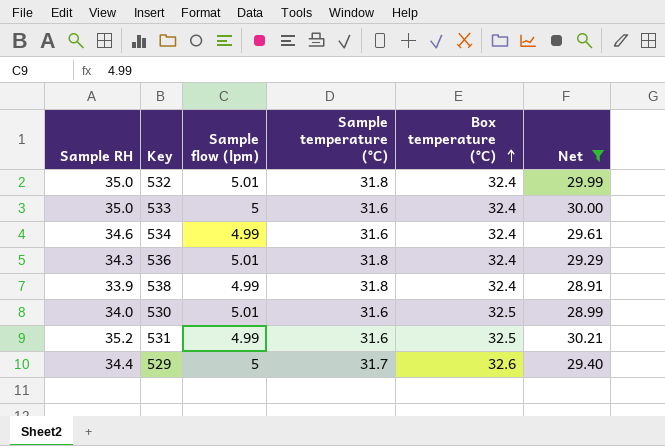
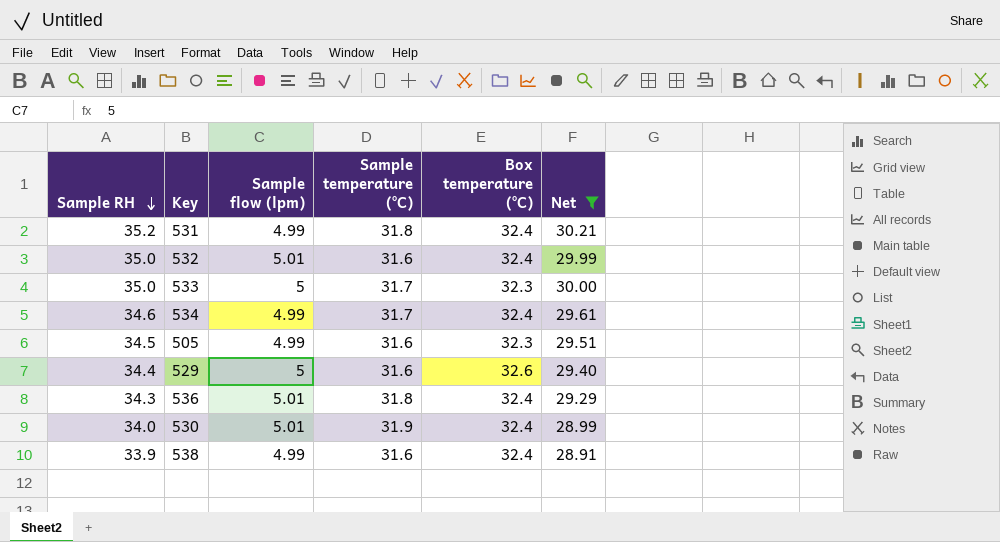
row order: Box temperature (°C) ascending -> Sample RH descending
531 | Sample temperature (°C): 31.6 -> 31.8
531 | Box temperature (°C): 32.5 -> 32.4
532 | Sample temperature (°C): 31.8 -> 31.6
533 | Sample temperature (°C): 31.6 -> 31.7
533 | Box temperature (°C): 32.4 -> 32.3
534 | Sample temperature (°C): 31.6 -> 31.7
row 505: none -> 34.5 | 4.99 | 31.6 | 32.3 | 29.51
529 | Sample temperature (°C): 31.7 -> 31.6
530 | Sample temperature (°C): 31.6 -> 31.9
530 | Box temperature (°C): 32.5 -> 32.4
538 | Sample temperature (°C): 31.8 -> 31.6

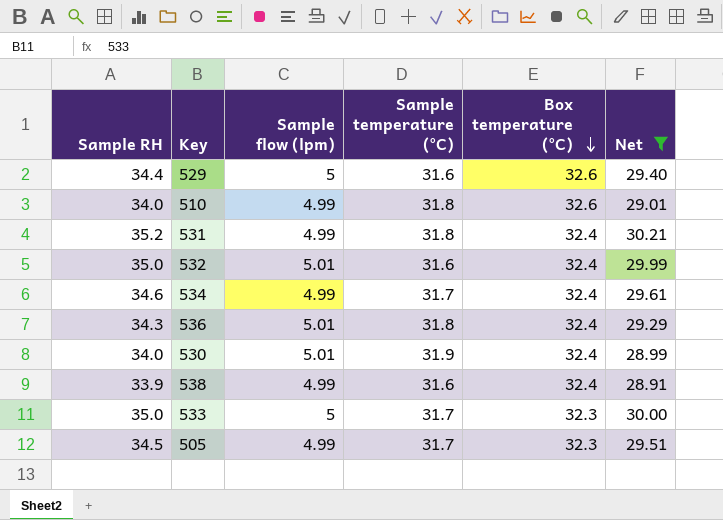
row order: Sample RH descending -> Box temperature (°C) descending
row 510: none -> 34.0 | 4.99 | 31.8 | 32.6 | 29.01
505 | Sample temperature (°C): 31.6 -> 31.7

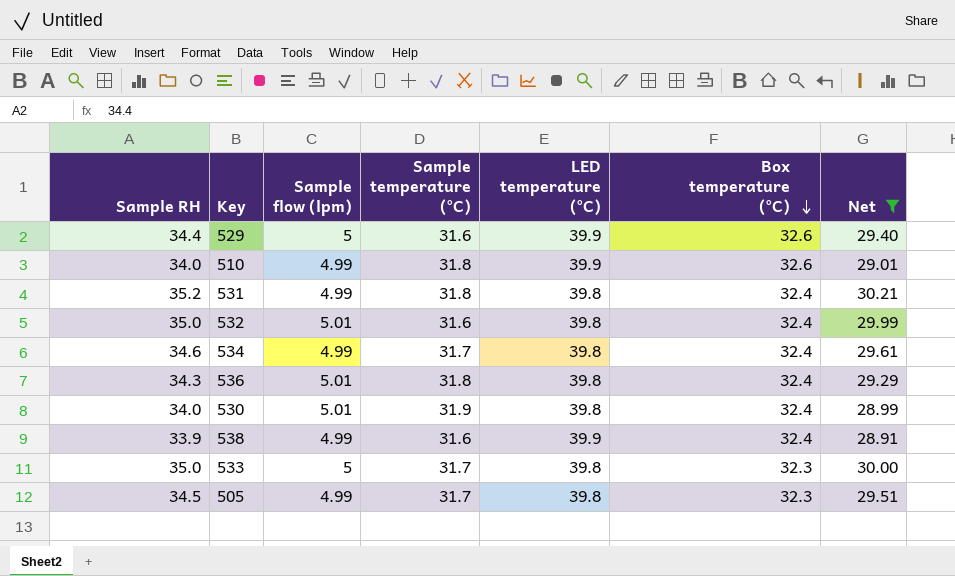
column LED temperature (°C) | position: none -> 5

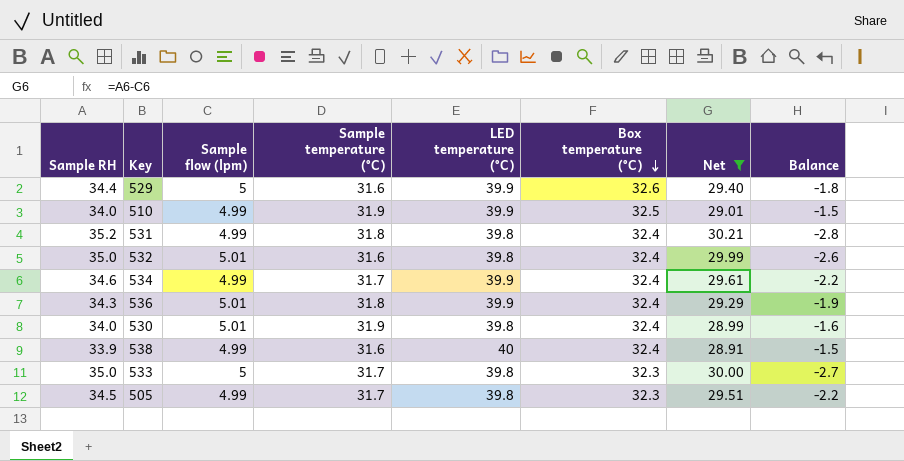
column Balance | formula: none -> [Box temperature (°C)] - [Sample RH]
510 | Sample temperature (°C): 31.8 -> 31.9
510 | Box temperature (°C): 32.6 -> 32.5
534 | LED temperature (°C): 39.8 -> 39.9
536 | LED temperature (°C): 39.8 -> 39.9
538 | LED temperature (°C): 39.9 -> 40

